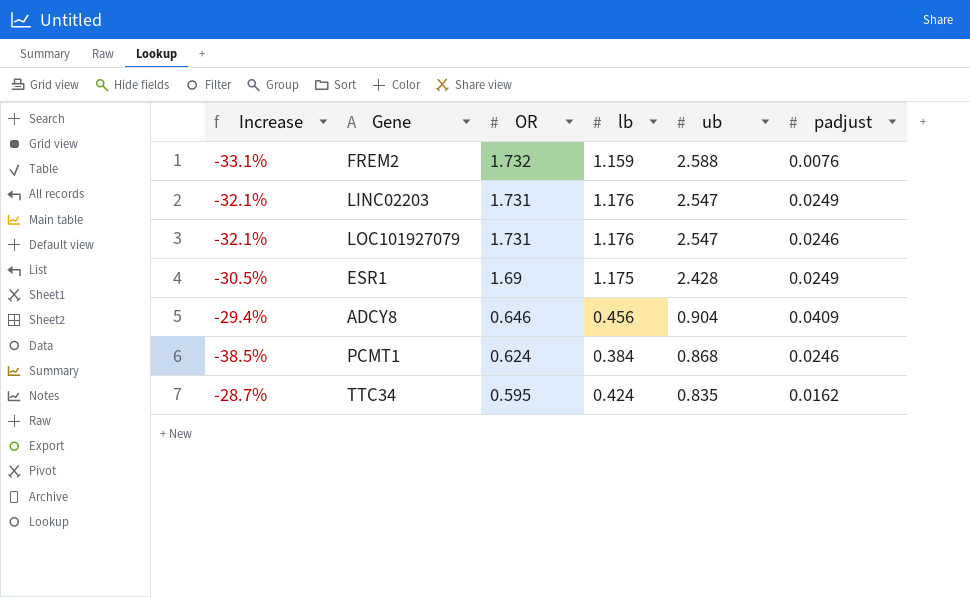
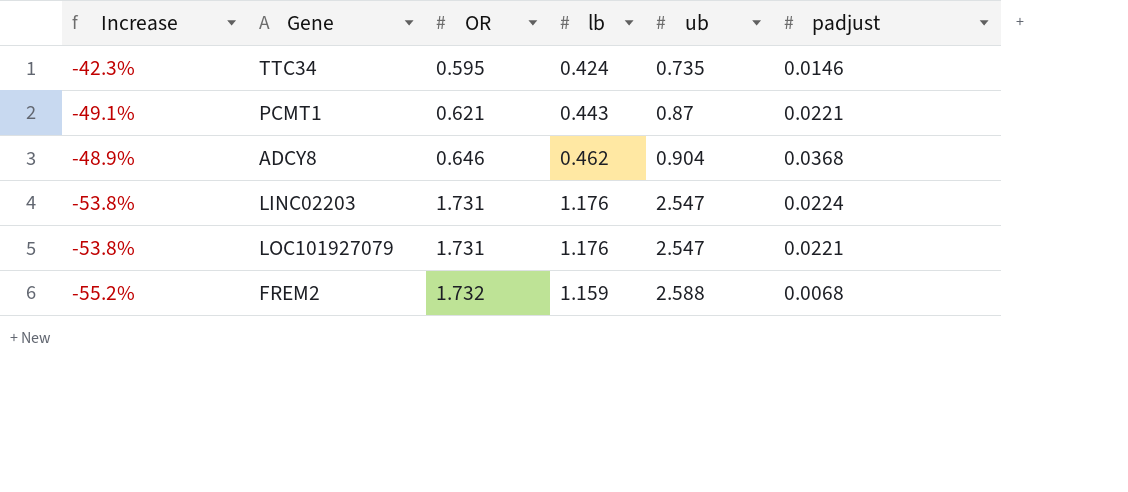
row order: OR descending -> OR ascending
column Increase | formula: ([lb] - [OR]) / [OR] -> ([lb] - [ub]) / [ub]
row ESR1: -30.5% | 1.69 | 1.175 | 2.428 | 0.0249 -> none
TTC34 | ub: 0.835 -> 0.735
TTC34 | padjust: 0.0162 -> 0.0146
PCMT1 | OR: 0.624 -> 0.621
PCMT1 | lb: 0.384 -> 0.443
PCMT1 | ub: 0.868 -> 0.87
PCMT1 | padjust: 0.0246 -> 0.0221
ADCY8 | lb: 0.456 -> 0.462
ADCY8 | padjust: 0.0409 -> 0.0368
LINC02203 | padjust: 0.0249 -> 0.0224
LOC101927079 | padjust: 0.0246 -> 0.0221
FREM2 | padjust: 0.0076 -> 0.0068

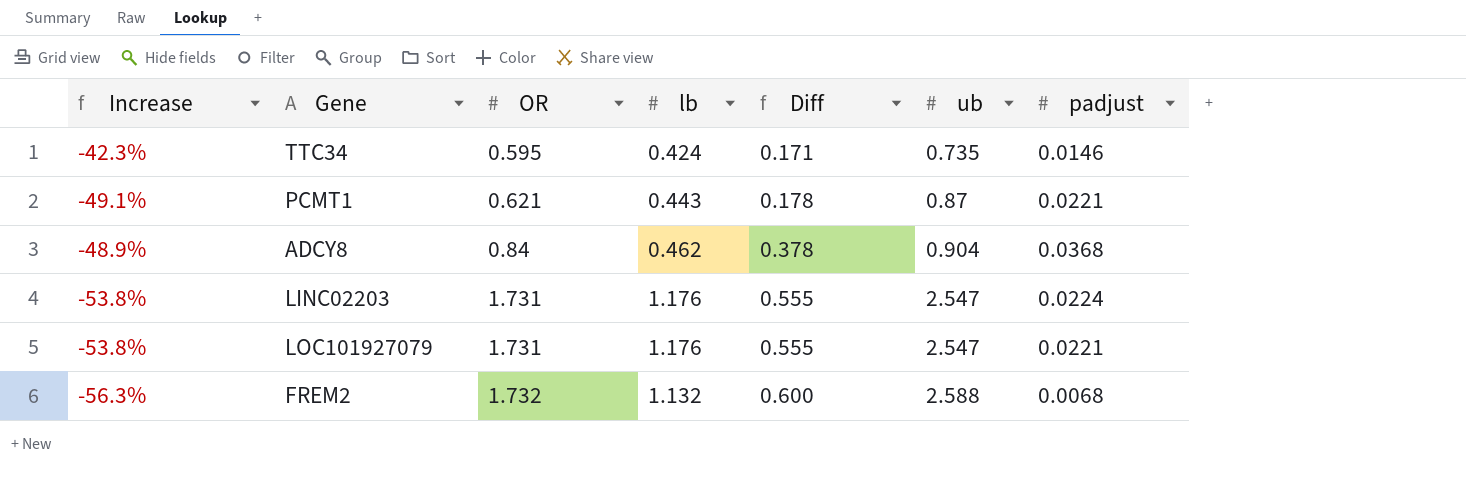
column Diff | formula: none -> [OR] - [lb]
ADCY8 | OR: 0.646 -> 0.84
FREM2 | Increase: -55.2% -> -56.3%
FREM2 | lb: 1.159 -> 1.132

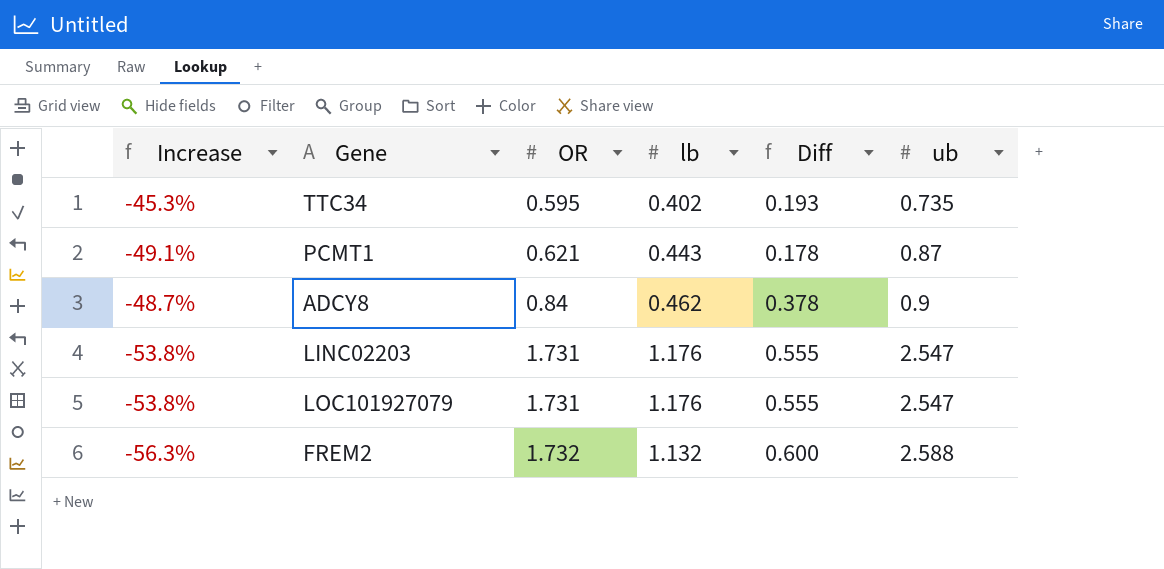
column padjust | position: 7 -> none
TTC34 | Increase: -42.3% -> -45.3%
TTC34 | lb: 0.424 -> 0.402
TTC34 | Diff: 0.171 -> 0.193
ADCY8 | Increase: -48.9% -> -48.7%
ADCY8 | ub: 0.904 -> 0.9

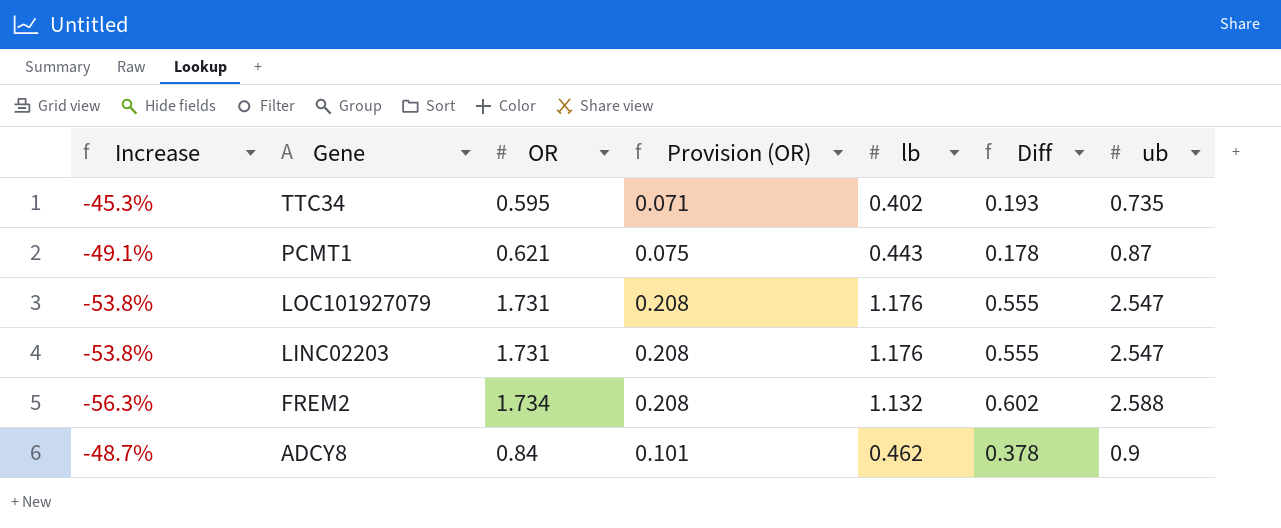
row order: OR ascending -> Gene descending
column Provision (OR) | formula: none -> [OR] * 0.12
FREM2 | OR: 1.732 -> 1.734
FREM2 | Diff: 0.600 -> 0.602

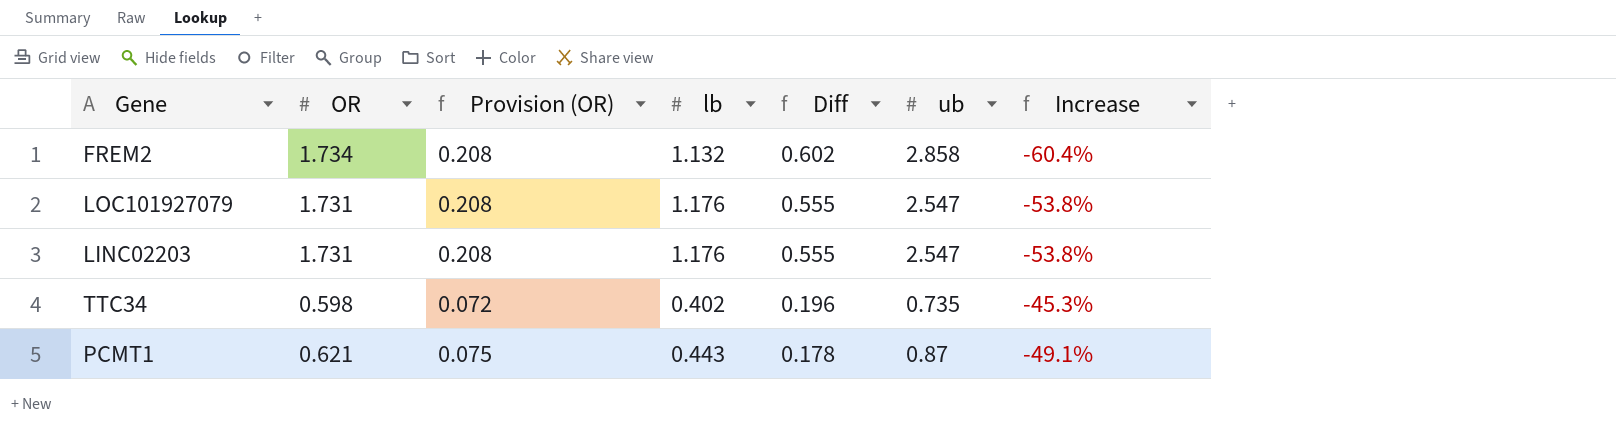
row order: Gene descending -> Diff descending
column Increase | position: 1 -> 7
row ADCY8: -48.7% | 0.84 | 0.101 | 0.462 | 0.378 | 0.9 -> none
FREM2 | ub: 2.588 -> 2.858
FREM2 | Increase: -56.3% -> -60.4%
TTC34 | OR: 0.595 -> 0.598
TTC34 | Provision (OR): 0.071 -> 0.072
TTC34 | Diff: 0.193 -> 0.196

